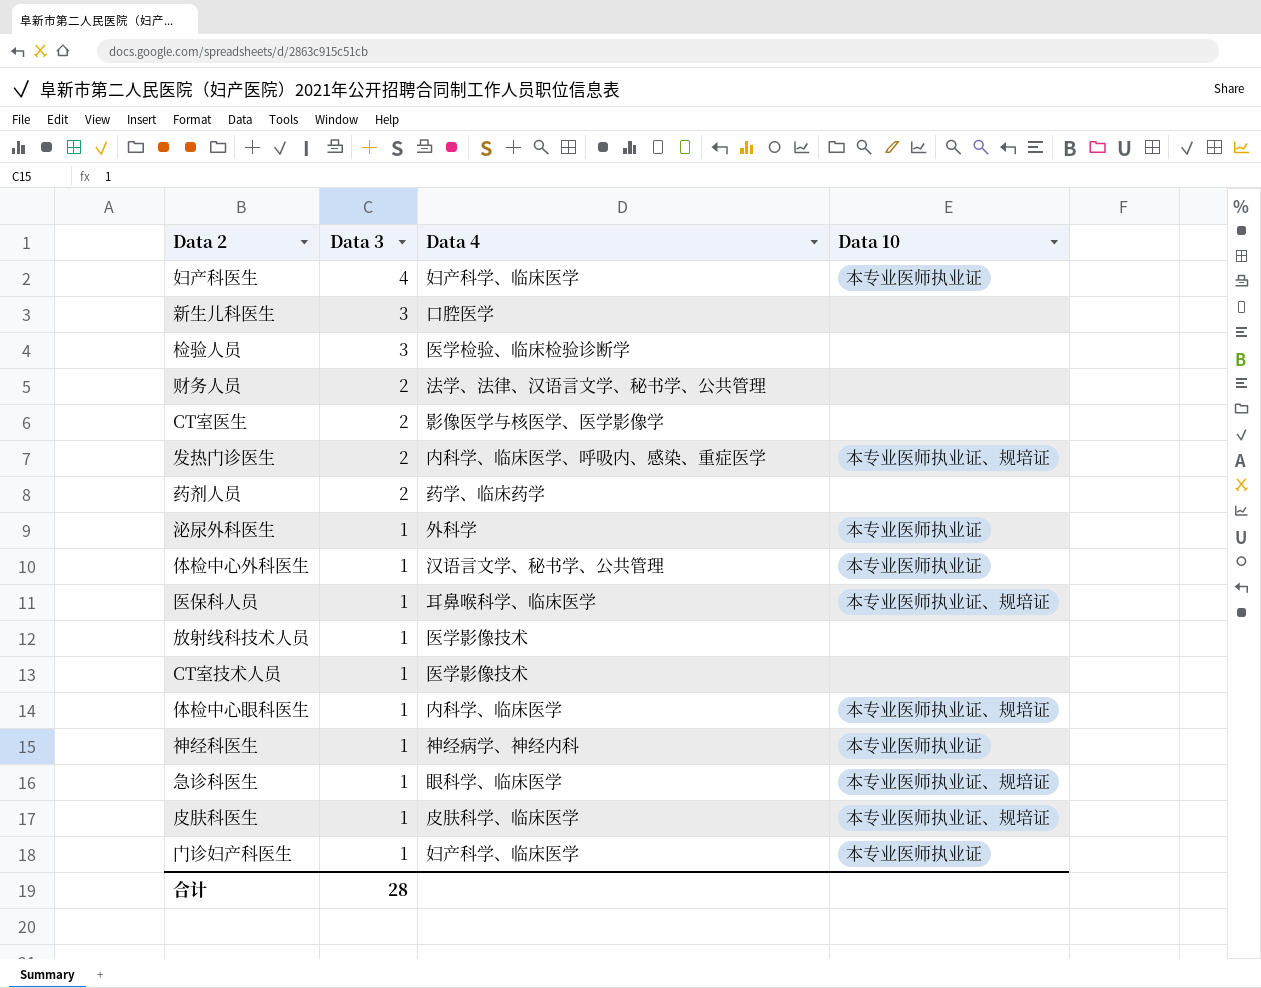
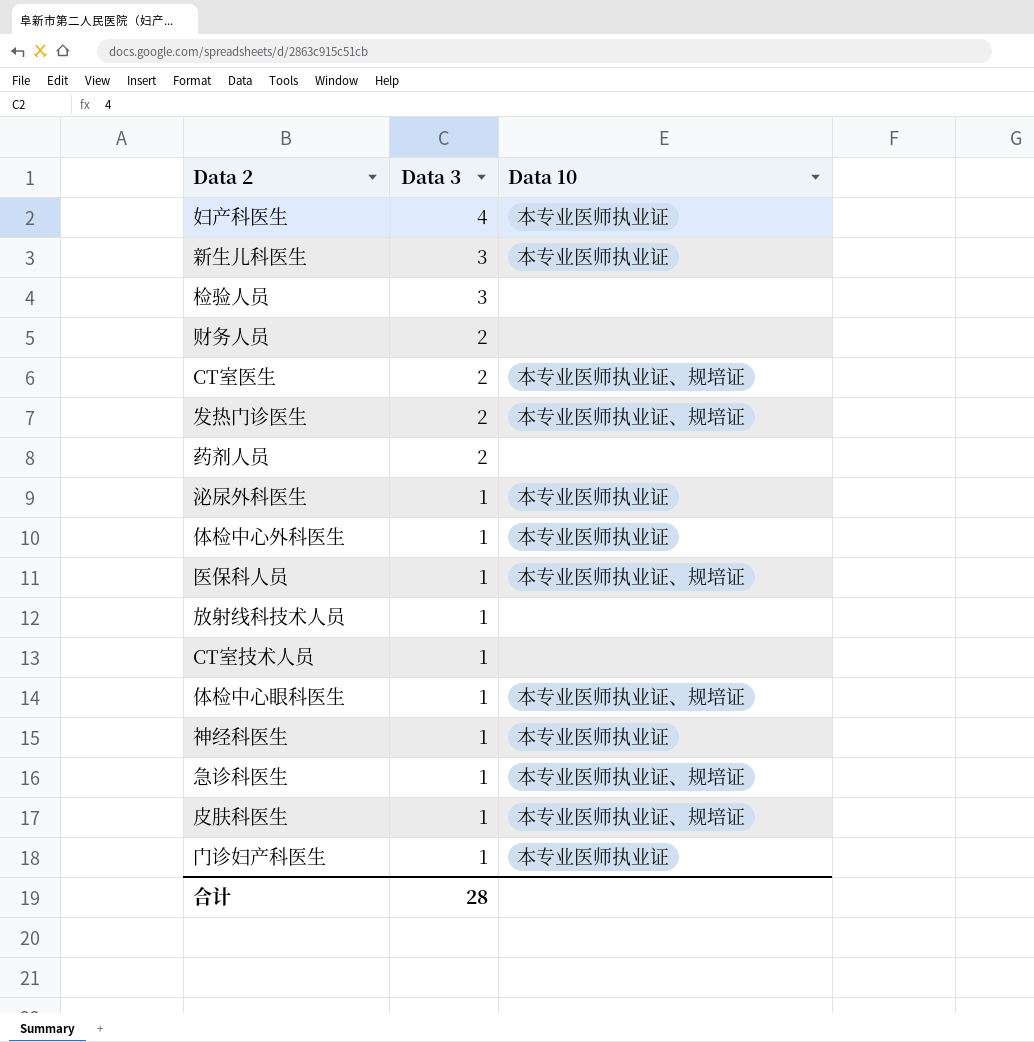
column Data 4 | position: 3 -> none
新生儿科医生 | Data 10: none -> 本专业医师执业证
CT室医生 | Data 10: none -> 本专业医师执业证、规培证

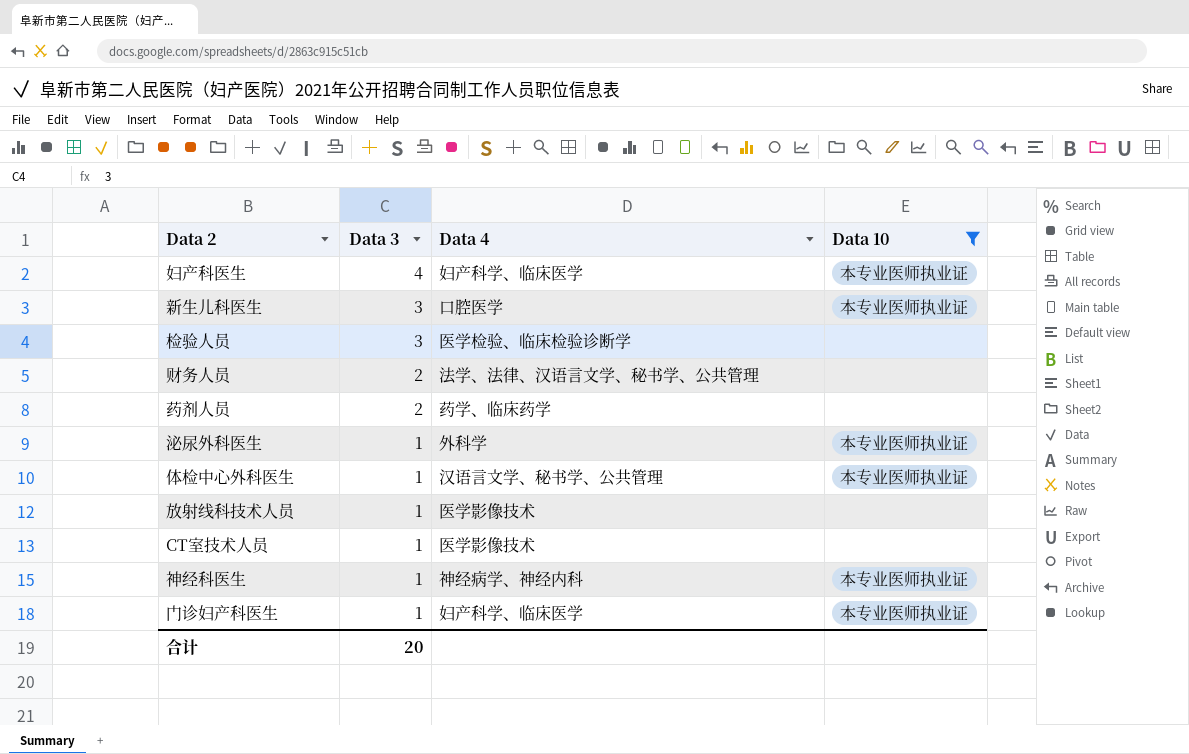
filter: none -> Data 10 != 本专业医师执业证、规培证
column Data 4 | position: none -> 3
合计 | Data 3: 28 -> 20

